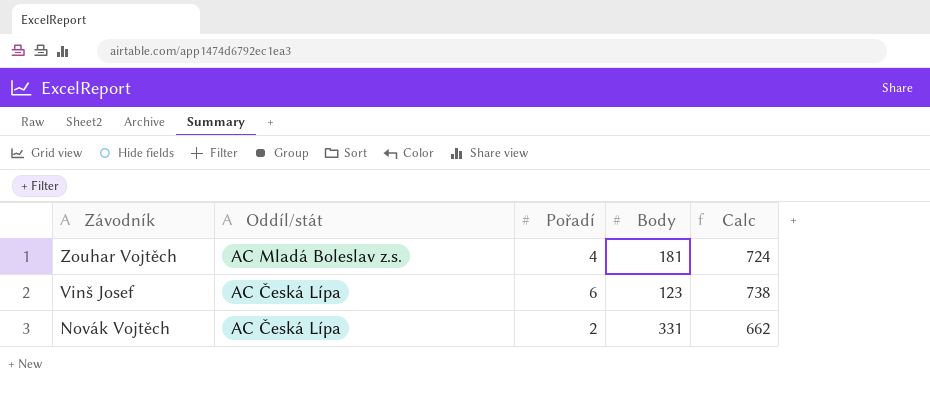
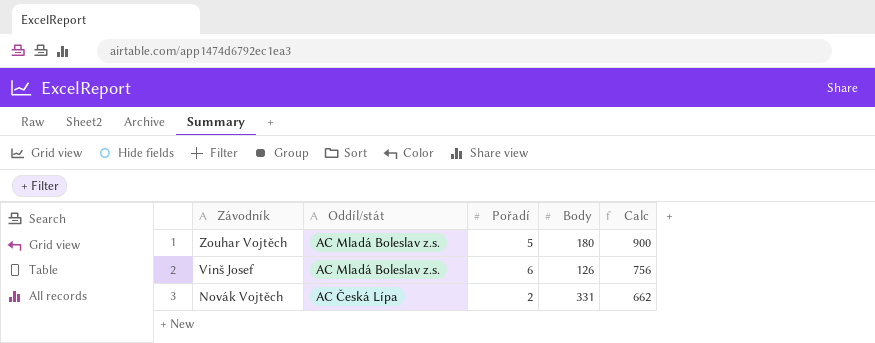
Zouhar Vojtěch | Pořadí: 4 -> 5
Zouhar Vojtěch | Body: 181 -> 180
Zouhar Vojtěch | Calc: 724 -> 900
Vinš Josef | Oddíl/stát: AC Česká Lípa -> AC Mladá Boleslav z.s.
Vinš Josef | Body: 123 -> 126
Vinš Josef | Calc: 738 -> 756

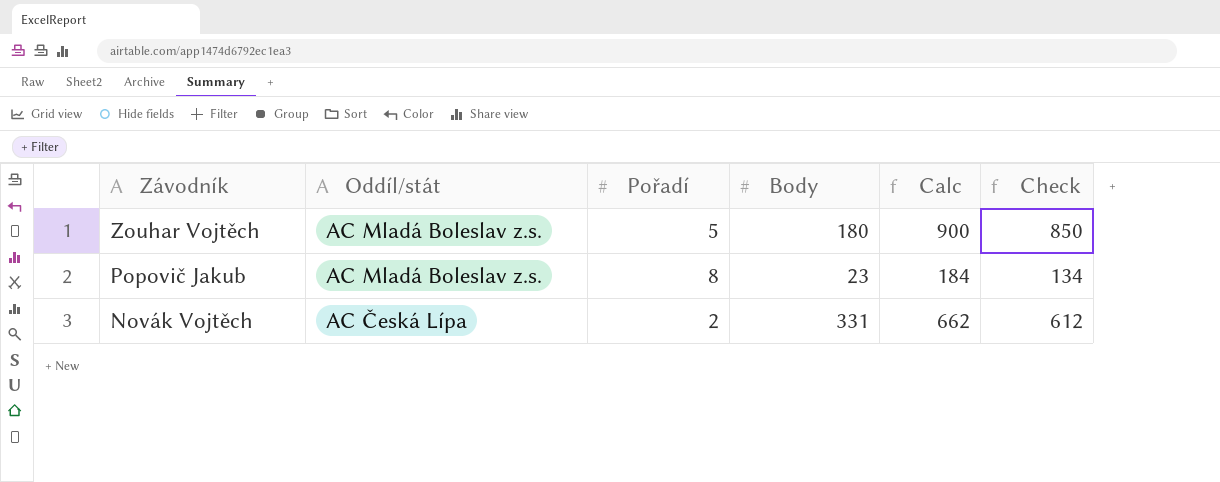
column Check | formula: none -> [Calc] - 50
row Vinš Josef: AC Mladá Boleslav z.s. | 6 | 126 | 756 -> none
row Popovič Jakub: none -> AC Mladá Boleslav z.s. | 8 | 23 | 184 | 134

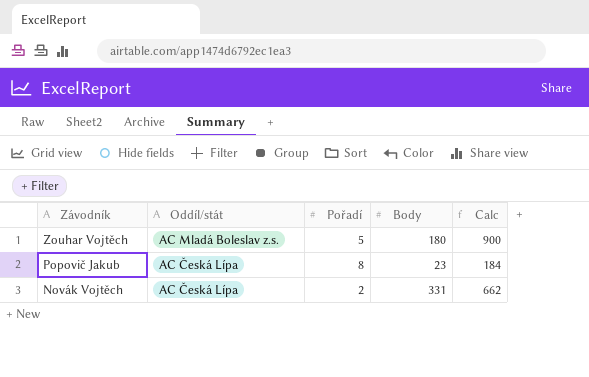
column Check | formula: [Calc] - 50 -> none
Popovič Jakub | Oddíl/stát: AC Mladá Boleslav z.s. -> AC Česká Lípa

